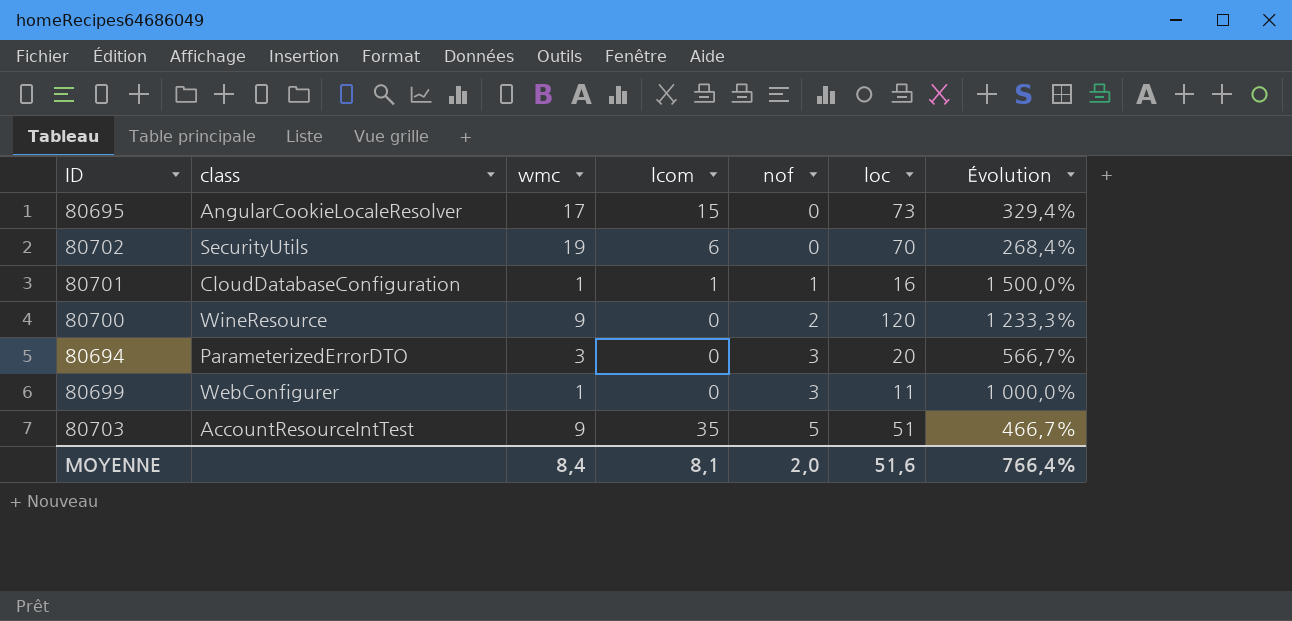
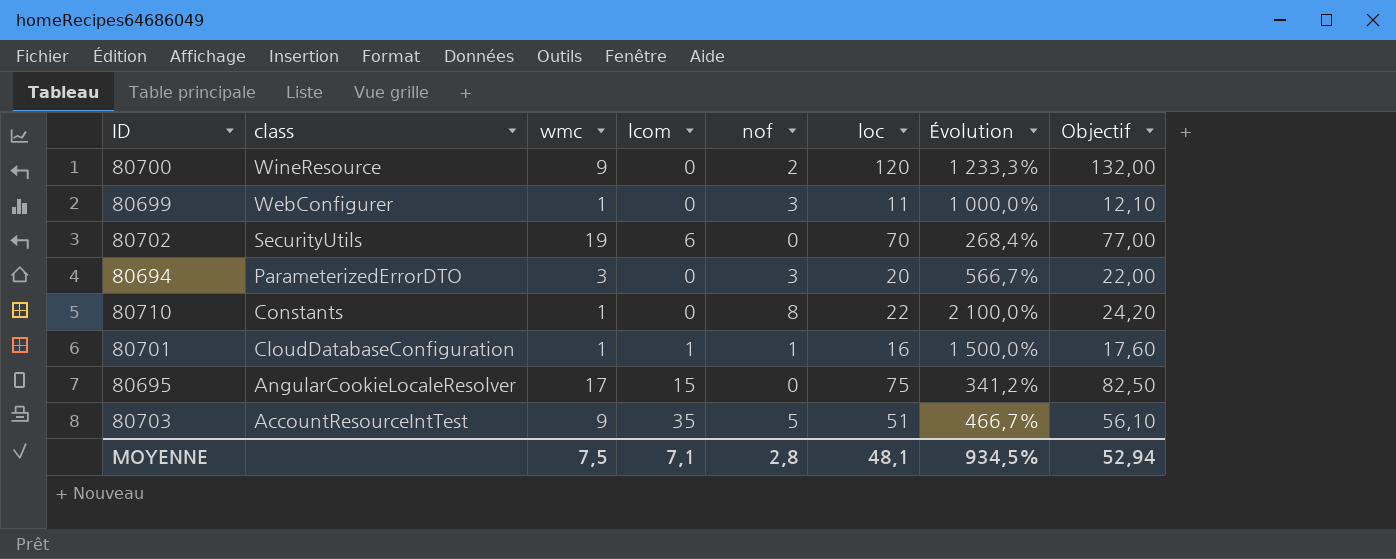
row order: nof ascending -> class descending
column Objectif | formula: none -> [loc] * 1,1
row 80710: none -> Constants | 1 | 0 | 8 | 22 | 2 100,0% | 24,20
80695 | loc: 73 -> 75
80695 | Évolution: 329,4% -> 341,2%
MOYENNE | wmc: 8,4 -> 7,5
MOYENNE | lcom: 8,1 -> 7,1
MOYENNE | nof: 2,0 -> 2,8
MOYENNE | loc: 51,6 -> 48,1
MOYENNE | Évolution: 766,4% -> 934,5%

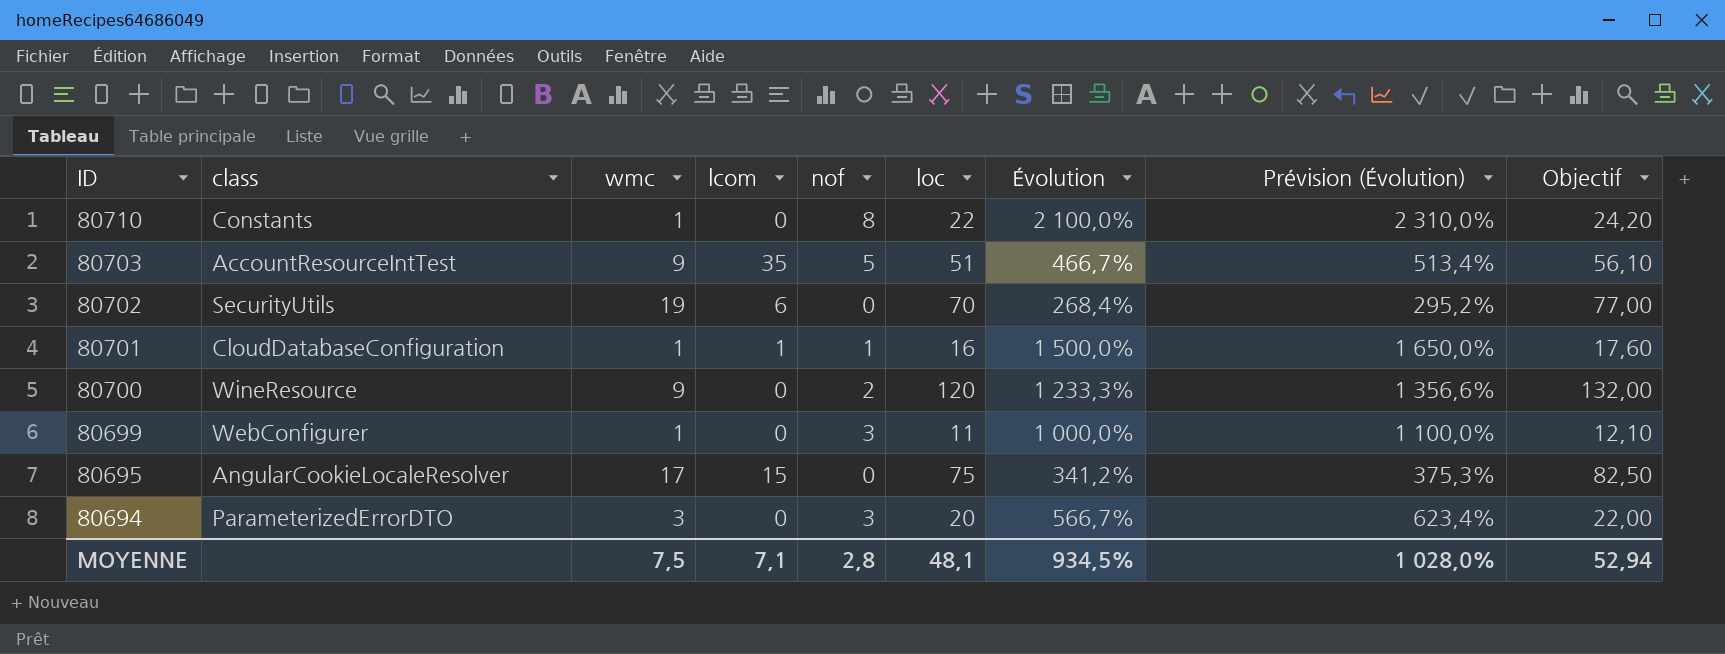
row order: class descending -> ID descending
column Prévision (Évolution) | formula: none -> [Évolution] * 1,1

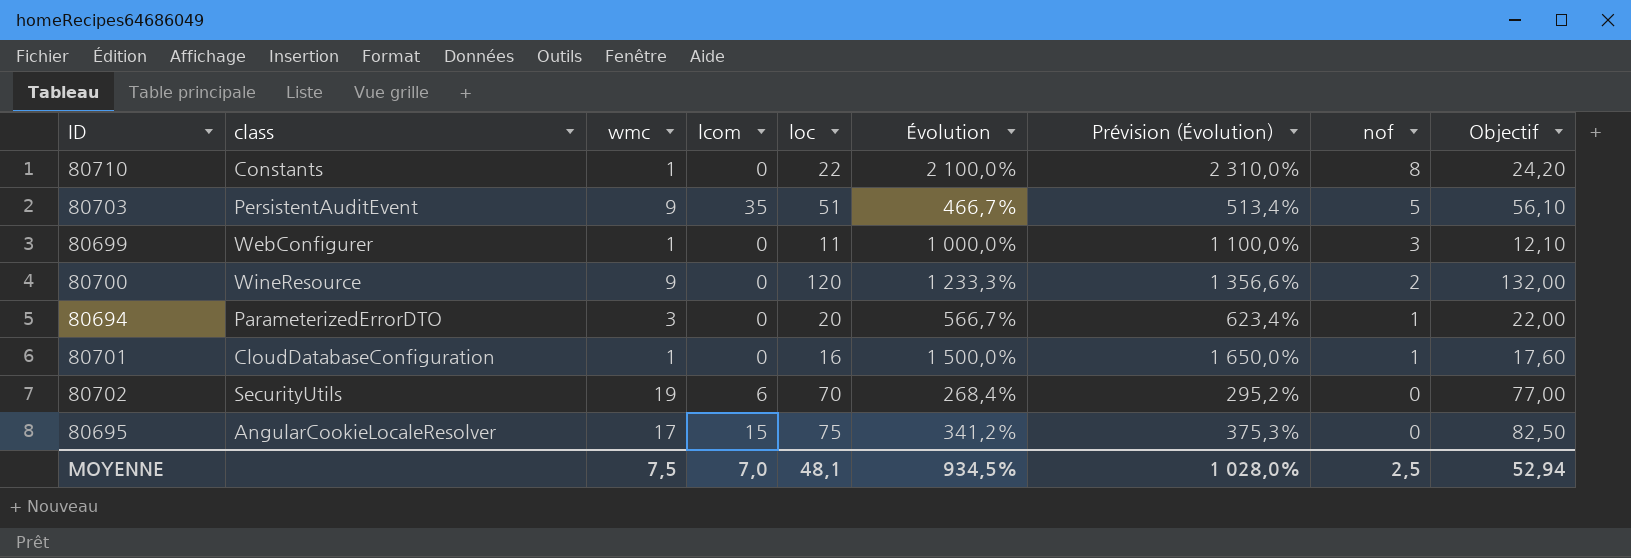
row order: ID descending -> nof descending
column nof | position: 5 -> 8
80703 | class: AccountResourceIntTest -> PersistentAuditEvent
80694 | nof: 3 -> 1
80701 | lcom: 1 -> 0
MOYENNE | lcom: 7,1 -> 7,0
MOYENNE | nof: 2,8 -> 2,5

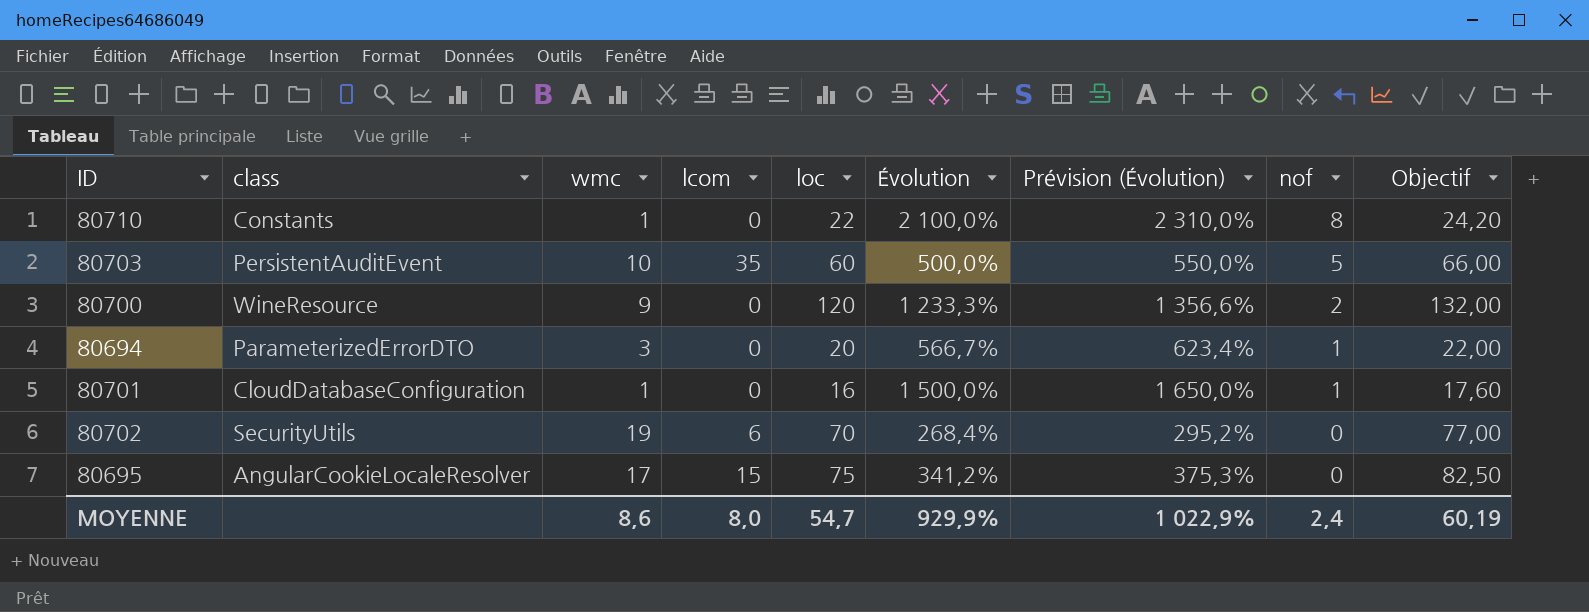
row 80699: WebConfigurer | 1 | 0 | 11 | 1 000,0% | 1 100,0% | 3 | 12,10 -> none
80703 | wmc: 9 -> 10
80703 | loc: 51 -> 60
80703 | Évolution: 466,7% -> 500,0%
80703 | Prévision (Évolution): 513,4% -> 550,0%
80703 | Objectif: 56,10 -> 66,00
MOYENNE | wmc: 7,5 -> 8,6
MOYENNE | lcom: 7,0 -> 8,0
MOYENNE | loc: 48,1 -> 54,7
MOYENNE | Évolution: 934,5% -> 929,9%
MOYENNE | Prévision (Évolution): 1 028,0% -> 1 022,9%
MOYENNE | nof: 2,5 -> 2,4
MOYENNE | Objectif: 52,94 -> 60,19

